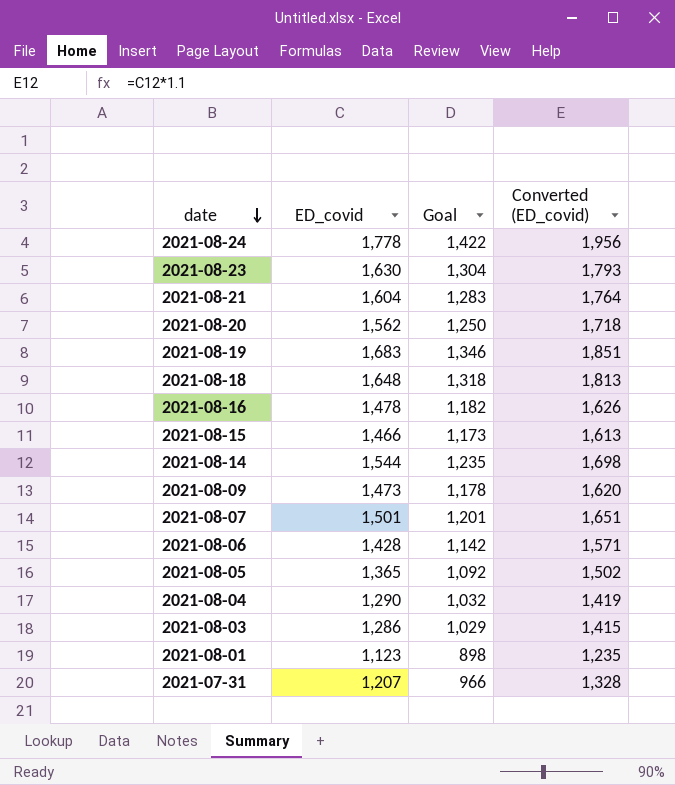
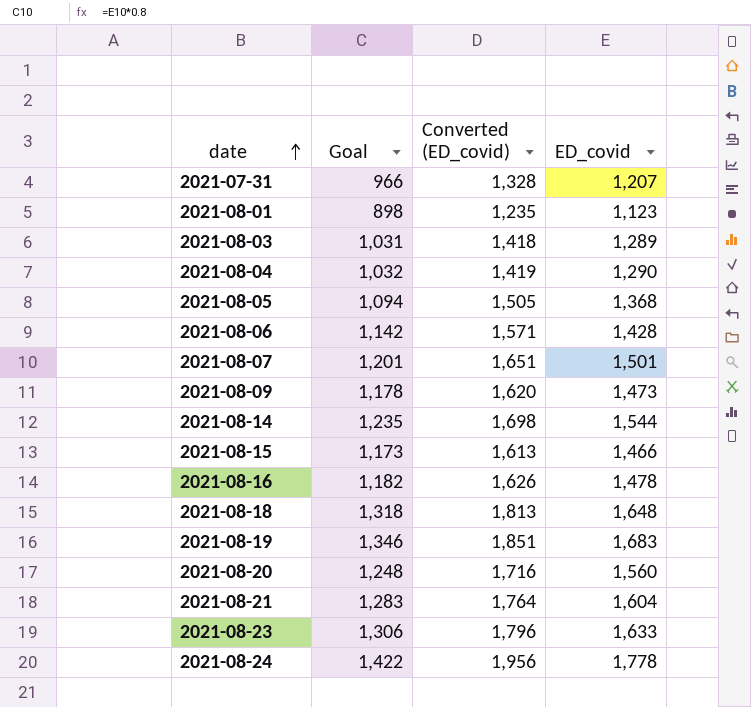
row order: date descending -> date ascending
column ED_covid | position: 2 -> 4
2021-08-03 | Goal: 1,029 -> 1,031
2021-08-03 | Converted (ED_covid): 1,415 -> 1,418
2021-08-03 | ED_covid: 1,286 -> 1,289
2021-08-05 | Goal: 1,092 -> 1,094
2021-08-05 | Converted (ED_covid): 1,502 -> 1,505
2021-08-05 | ED_covid: 1,365 -> 1,368
2021-08-20 | Goal: 1,250 -> 1,248
2021-08-20 | Converted (ED_covid): 1,718 -> 1,716
2021-08-20 | ED_covid: 1,562 -> 1,560
2021-08-23 | Goal: 1,304 -> 1,306
2021-08-23 | Converted (ED_covid): 1,793 -> 1,796
2021-08-23 | ED_covid: 1,630 -> 1,633

